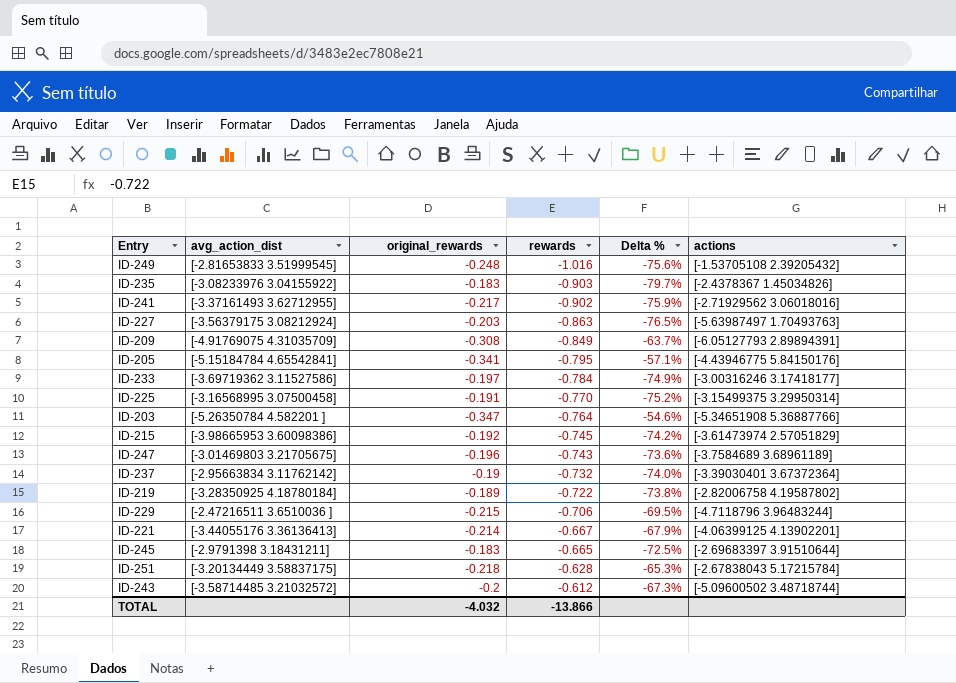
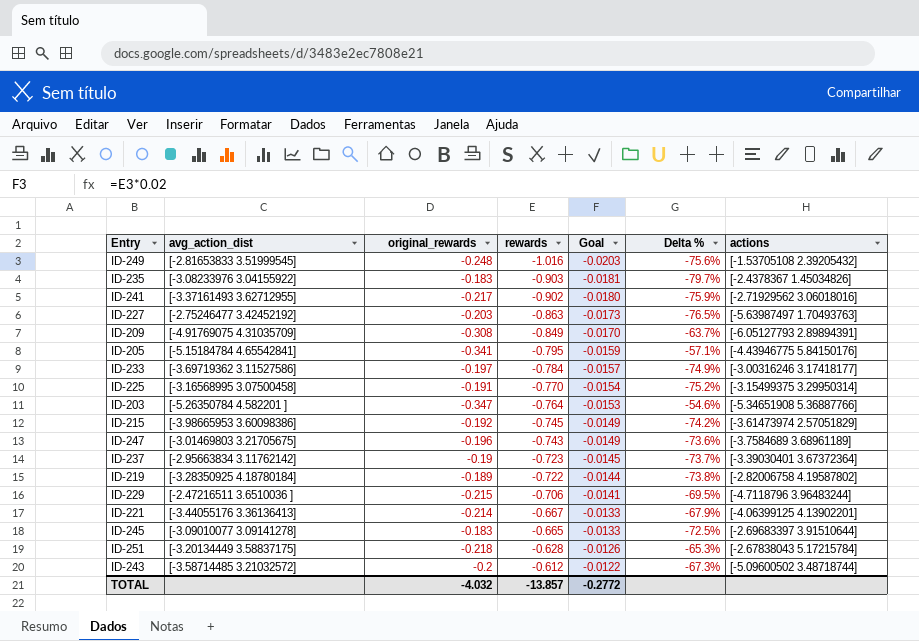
column Goal | formula: none -> [rewards] * 0.02
ID-227 | avg_action_dist: [-3.56379175 3.08212924] -> [-2.75246477 3.42452192]
ID-237 | rewards: -0.732 -> -0.723
ID-237 | Delta %: -74.0% -> -73.7%
ID-245 | avg_action_dist: [-2.9791398 3.18431211] -> [-3.09010077 3.09141278]
TOTAL | rewards: -13.866 -> -13.857

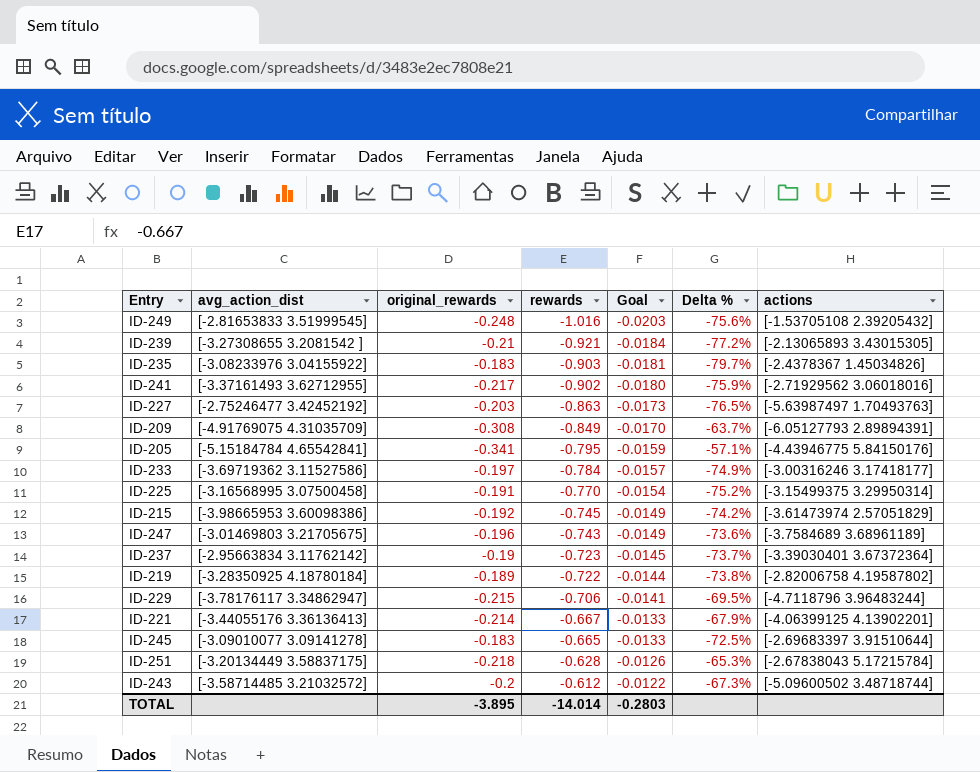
row ID-203: [-5.26350784 4.582201 ] | -0.347 | -0.764 | -0.0153 | -54.6% | [-5.34651908 5.36887766] -> none
row ID-239: none -> [-3.27308655 3.2081542 ] | -0.21 | -0.921 | -0.0184 | -77.2% | [-2.13065893 3.43015305]
ID-229 | avg_action_dist: [-2.47216511 3.6510036 ] -> [-3.78176117 3.34862947]
TOTAL | original_rewards: -4.032 -> -3.895
TOTAL | rewards: -13.857 -> -14.014
TOTAL | Goal: -0.2772 -> -0.2803

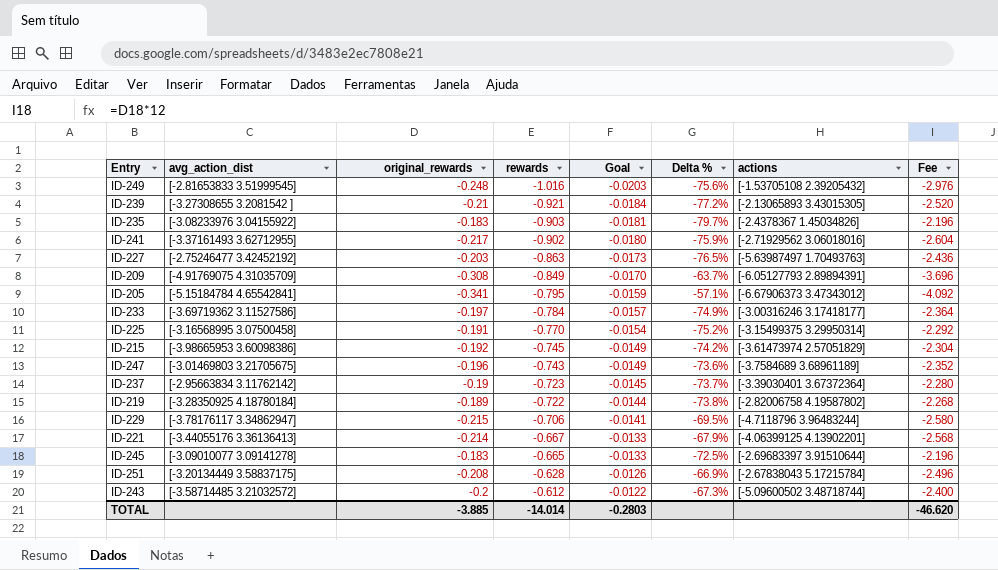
column Fee | formula: none -> [original_rewards] * 12
ID-205 | actions: [-4.43946775 5.84150176] -> [-6.67906373 3.47343012]
ID-251 | original_rewards: -0.218 -> -0.208
ID-251 | Delta %: -65.3% -> -66.9%
TOTAL | original_rewards: -3.895 -> -3.885

